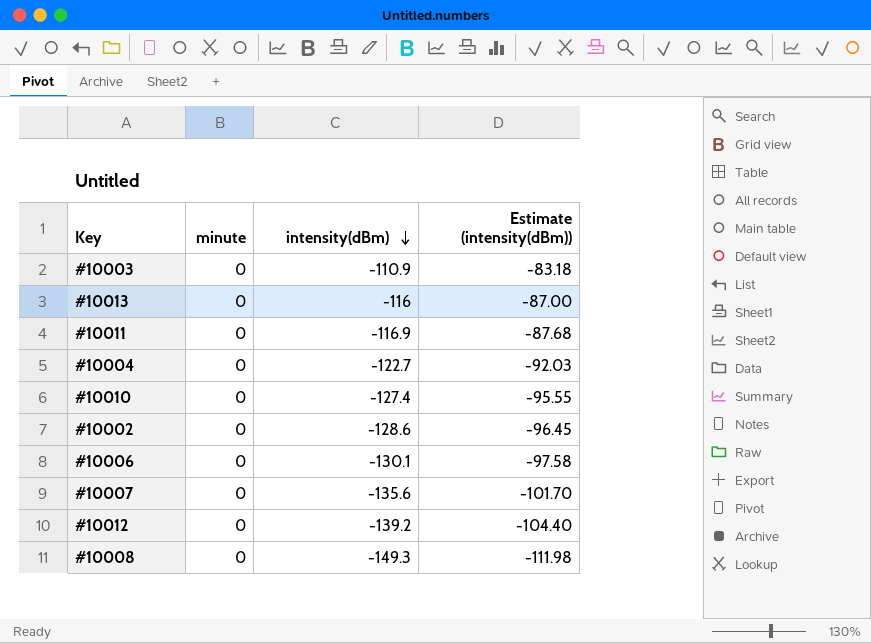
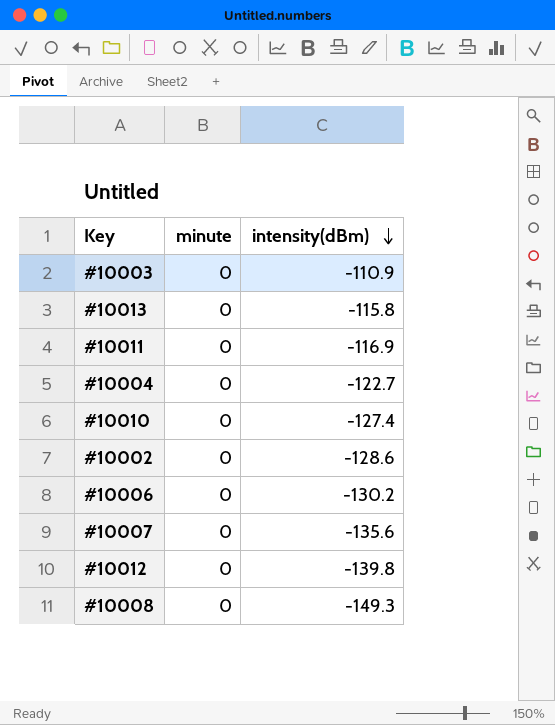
column Estimate (intensity(dBm)) | formula: [intensity(dBm)] * 0.75 -> none
#10013 | intensity(dBm): -116 -> -115.8
#10006 | intensity(dBm): -130.1 -> -130.2
#10012 | intensity(dBm): -139.2 -> -139.8

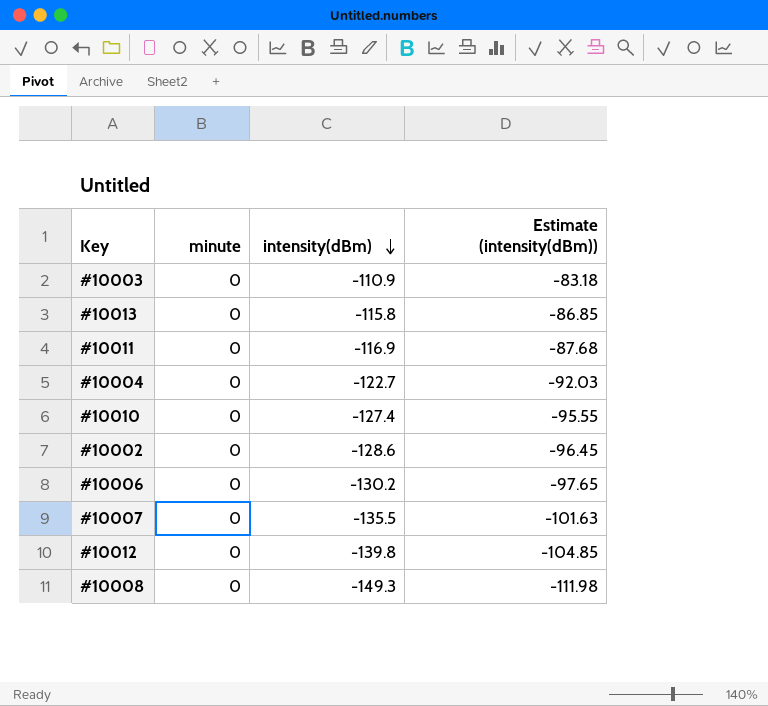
column Estimate (intensity(dBm)) | formula: none -> [intensity(dBm)] * 0.75
#10007 | intensity(dBm): -135.6 -> -135.5

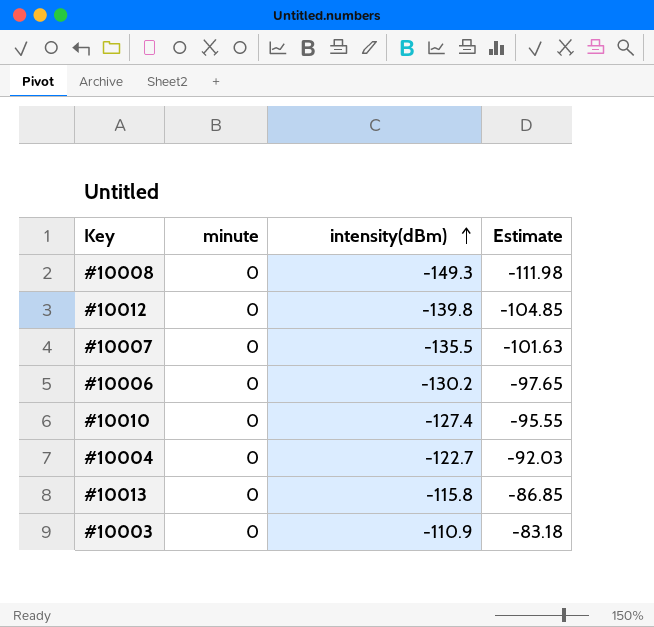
row order: intensity(dBm) descending -> intensity(dBm) ascending
column name: Estimate (intensity(dBm)) -> Estimate
row #10011: 0 | -116.9 | -87.68 -> none
row #10002: 0 | -128.6 | -96.45 -> none

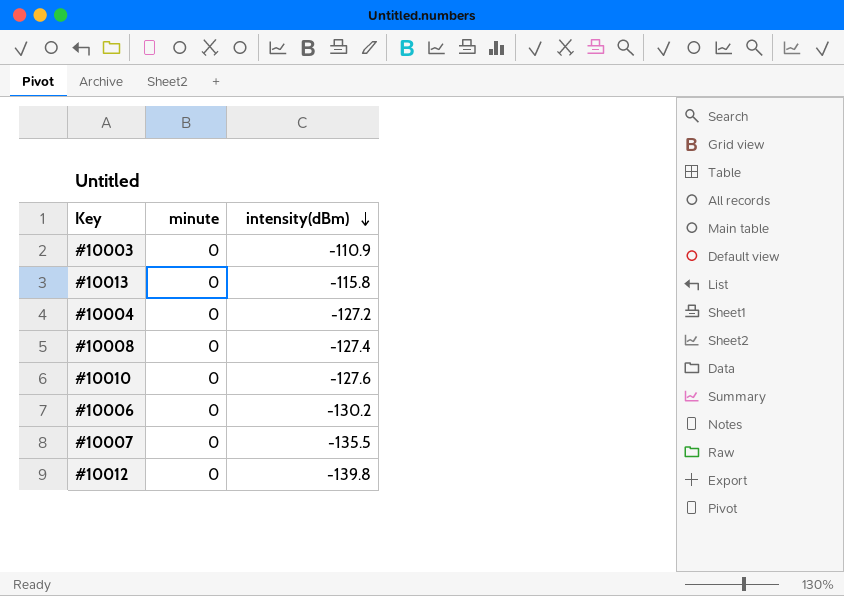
row order: intensity(dBm) ascending -> intensity(dBm) descending
column Estimate | formula: [intensity(dBm)] * 0.75 -> none
#10004 | intensity(dBm): -122.7 -> -127.2
#10008 | intensity(dBm): -149.3 -> -127.4
#10010 | intensity(dBm): -127.4 -> -127.6

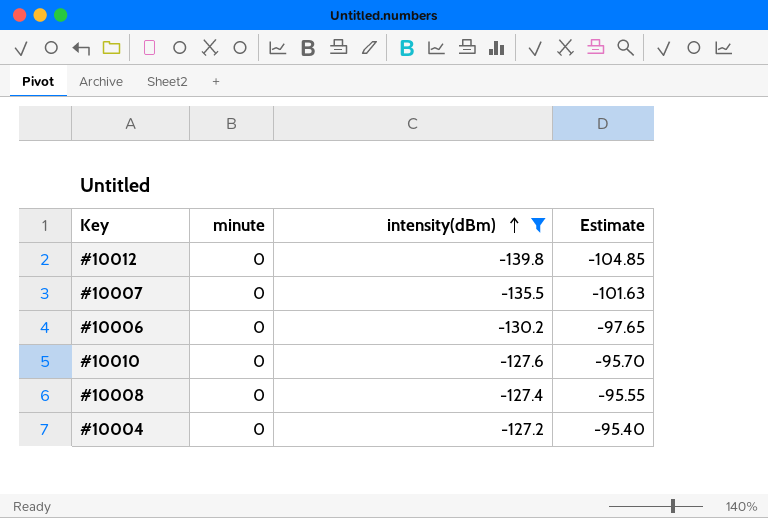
filter: none -> intensity(dBm) <= -127.2
row order: intensity(dBm) descending -> intensity(dBm) ascending
column Estimate | formula: none -> [intensity(dBm)] * 0.75

